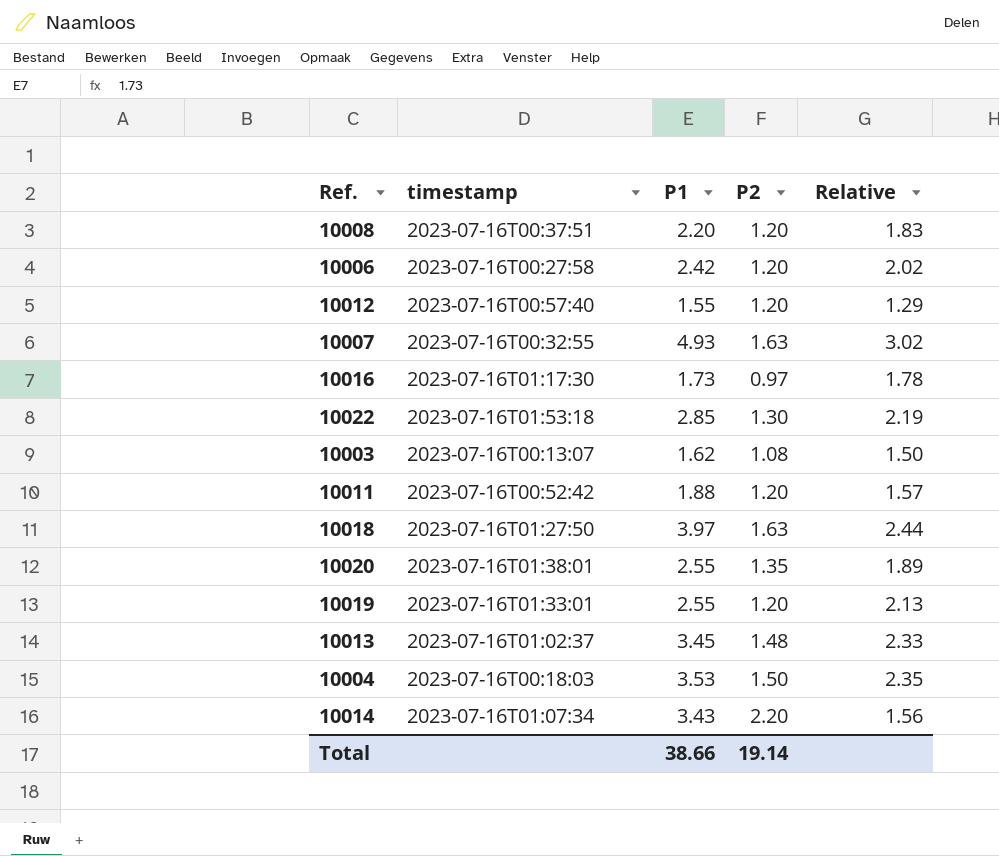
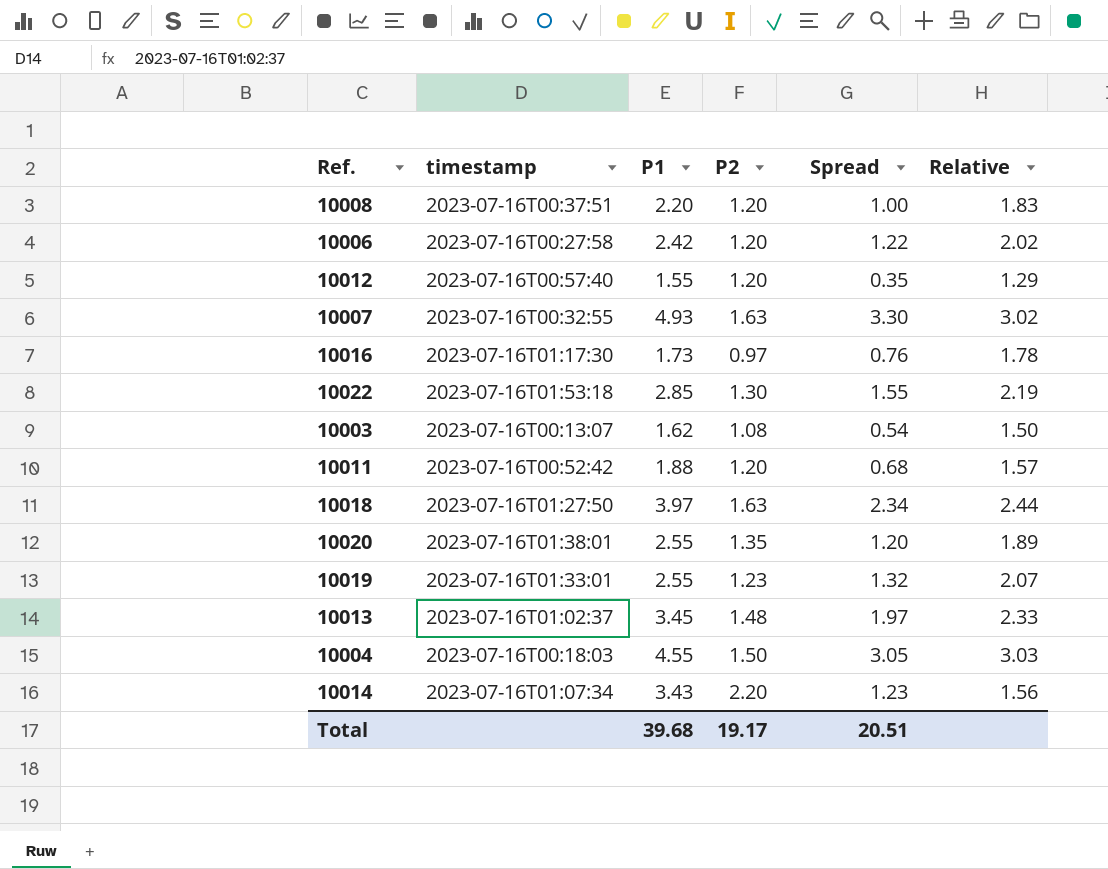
column Spread | formula: none -> [P1] - [P2]
10019 | P2: 1.20 -> 1.23
10019 | Relative: 2.13 -> 2.07
10004 | P1: 3.53 -> 4.55
10004 | Relative: 2.35 -> 3.03
Total | P1: 38.66 -> 39.68
Total | P2: 19.14 -> 19.17

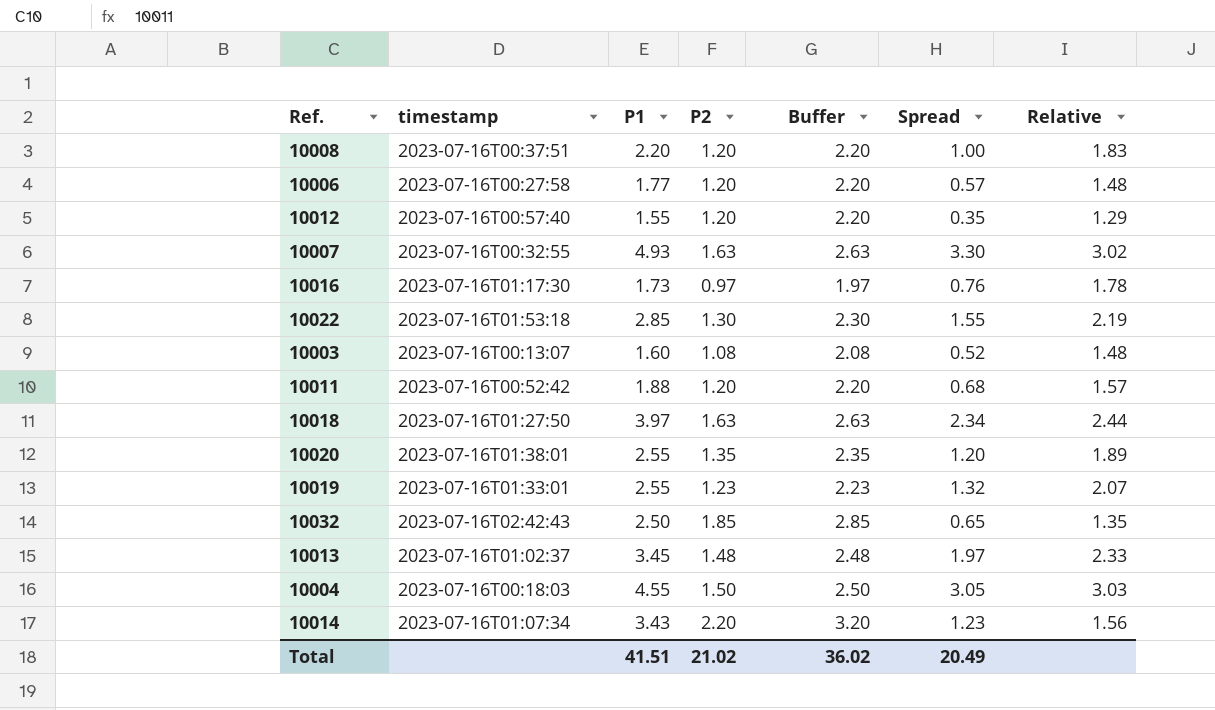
column Buffer | formula: none -> [P2] + 1
10006 | P1: 2.42 -> 1.77
10006 | Spread: 1.22 -> 0.57
10006 | Relative: 2.02 -> 1.48
10003 | P1: 1.62 -> 1.60
10003 | Spread: 0.54 -> 0.52
10003 | Relative: 1.50 -> 1.48
row 10032: none -> 2023-07-16T02:42:43 | 2.50 | 1.85 | 2.85 | 0.65 | 1.35
Total | P1: 39.68 -> 41.51
Total | P2: 19.17 -> 21.02
Total | Spread: 20.51 -> 20.49

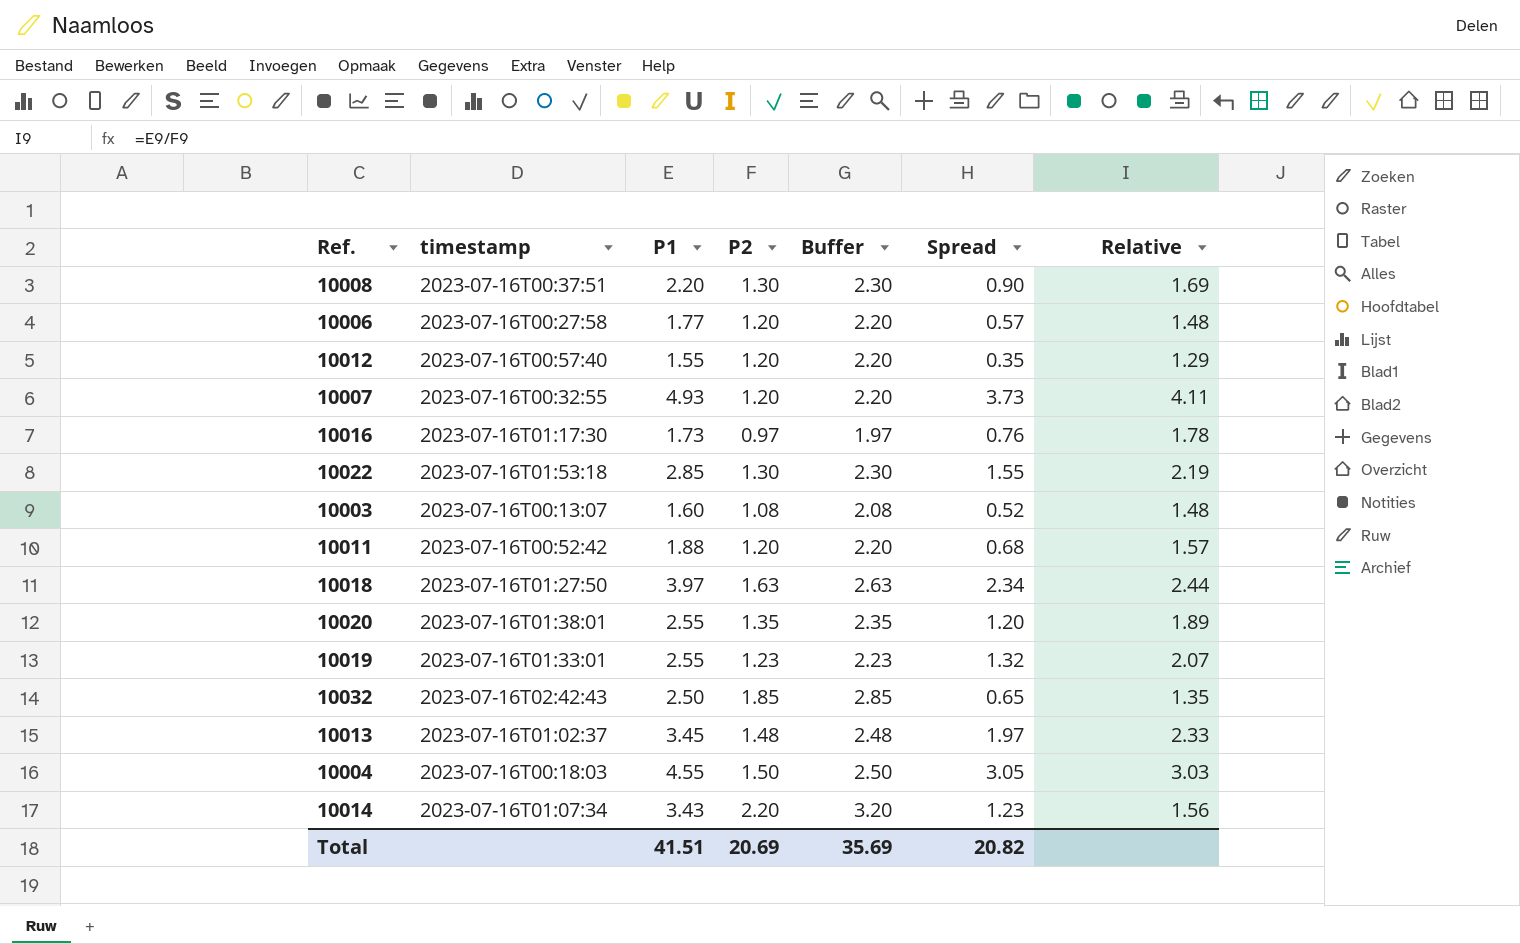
10008 | P2: 1.20 -> 1.30
10008 | Buffer: 2.20 -> 2.30
10008 | Spread: 1.00 -> 0.90
10008 | Relative: 1.83 -> 1.69
10007 | P2: 1.63 -> 1.20
10007 | Buffer: 2.63 -> 2.20
10007 | Spread: 3.30 -> 3.73
10007 | Relative: 3.02 -> 4.11
Total | P2: 21.02 -> 20.69
Total | Buffer: 36.02 -> 35.69
Total | Spread: 20.49 -> 20.82

